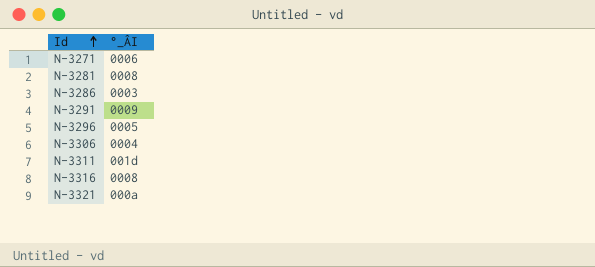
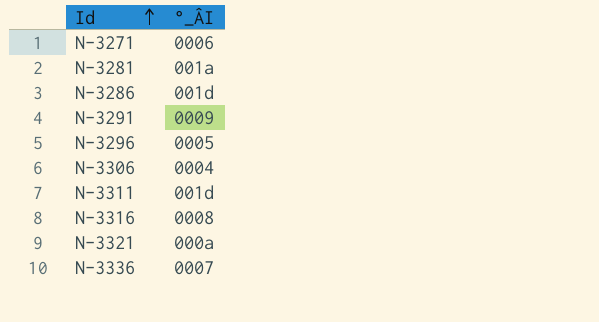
N-3281 | °_ÂI: 0008 -> 001a
N-3286 | °_ÂI: 0003 -> 001d
row N-3336: none -> 0007

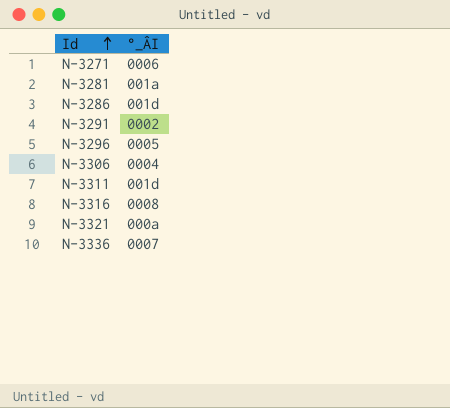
N-3291 | °_ÂI: 0009 -> 0002

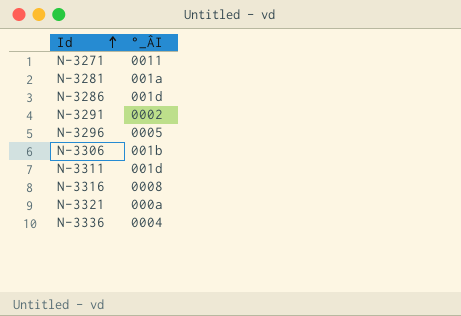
N-3271 | °_ÂI: 0006 -> 0011
N-3306 | °_ÂI: 0004 -> 001b
N-3336 | °_ÂI: 0007 -> 0004

